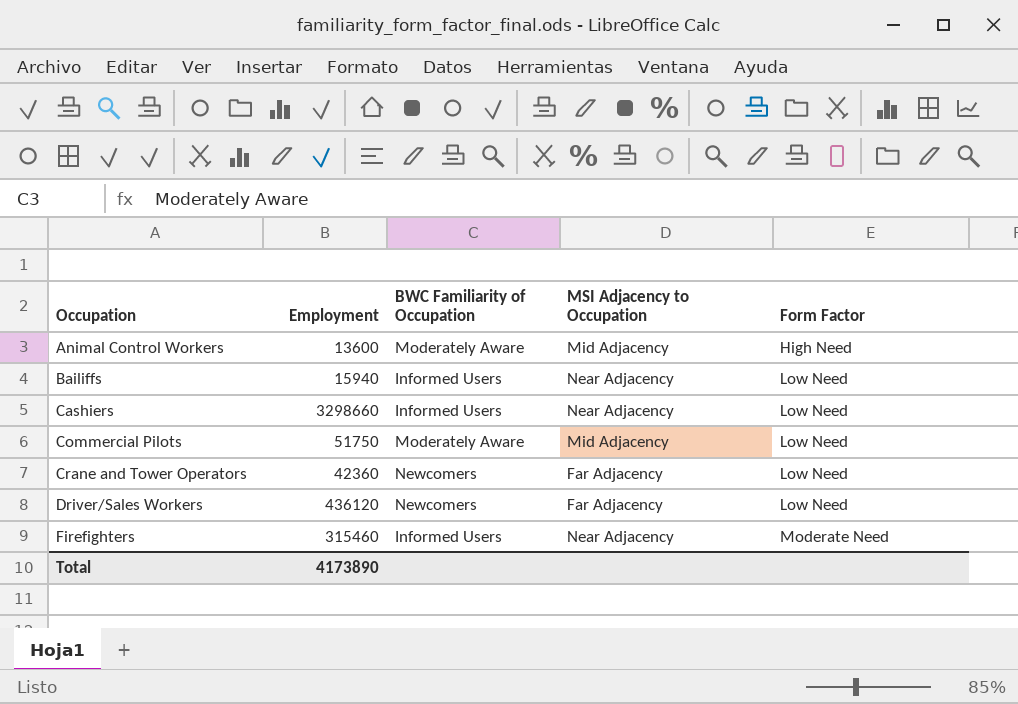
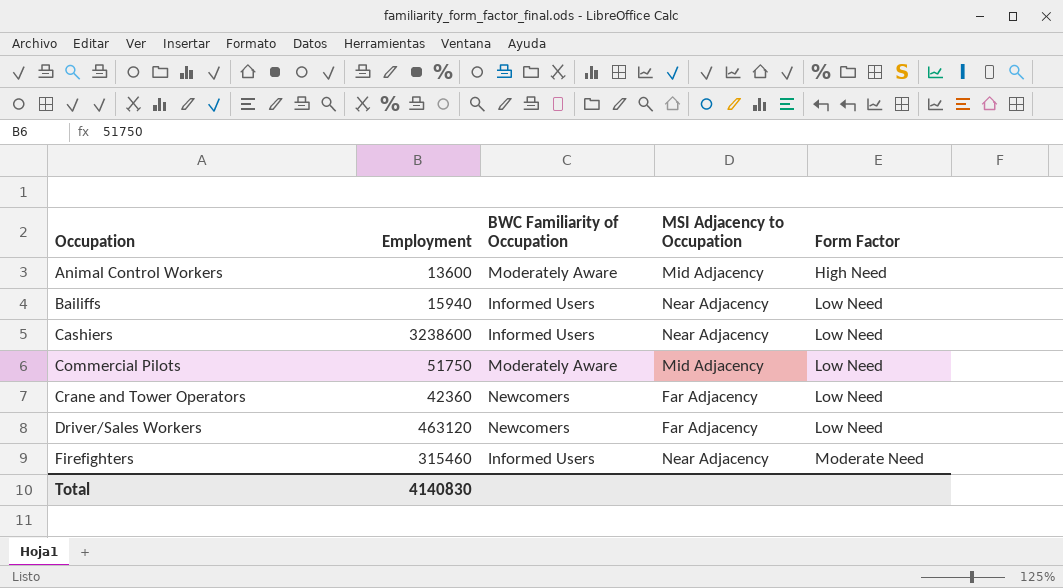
Cashiers | Employment: 3298660 -> 3238600
Driver/Sales Workers | Employment: 436120 -> 463120
Total | Employment: 4173890 -> 4140830

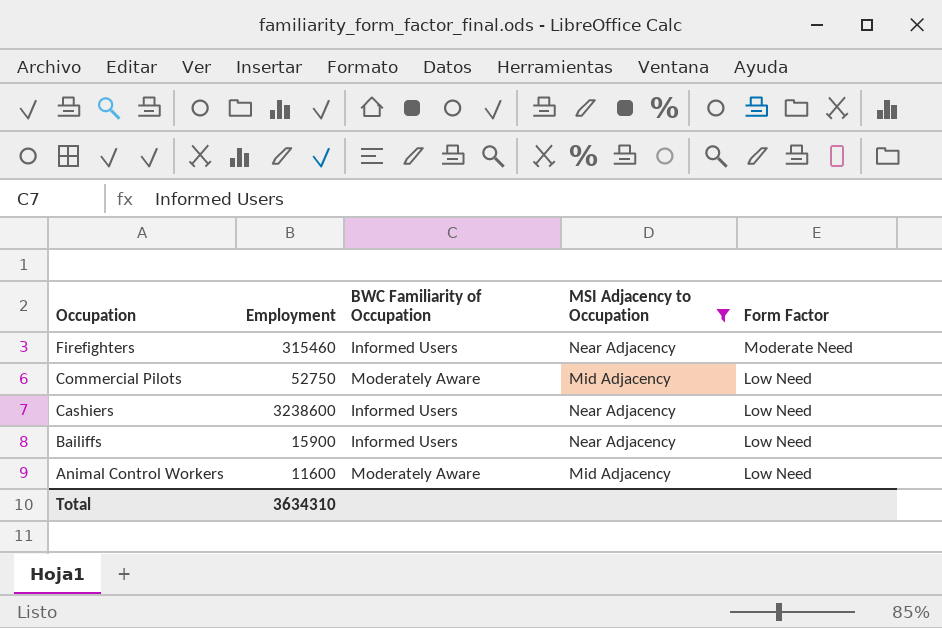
filter: none -> MSI Adjacency to Occupation != Far Adjacency
row order: Occupation ascending -> Occupation descending
Commercial Pilots | Employment: 51750 -> 52750
Bailiffs | Employment: 15940 -> 15900
Animal Control Workers | Employment: 13600 -> 11600
Animal Control Workers | Form Factor: High Need -> Low Need
Total | Employment: 4140830 -> 3634310

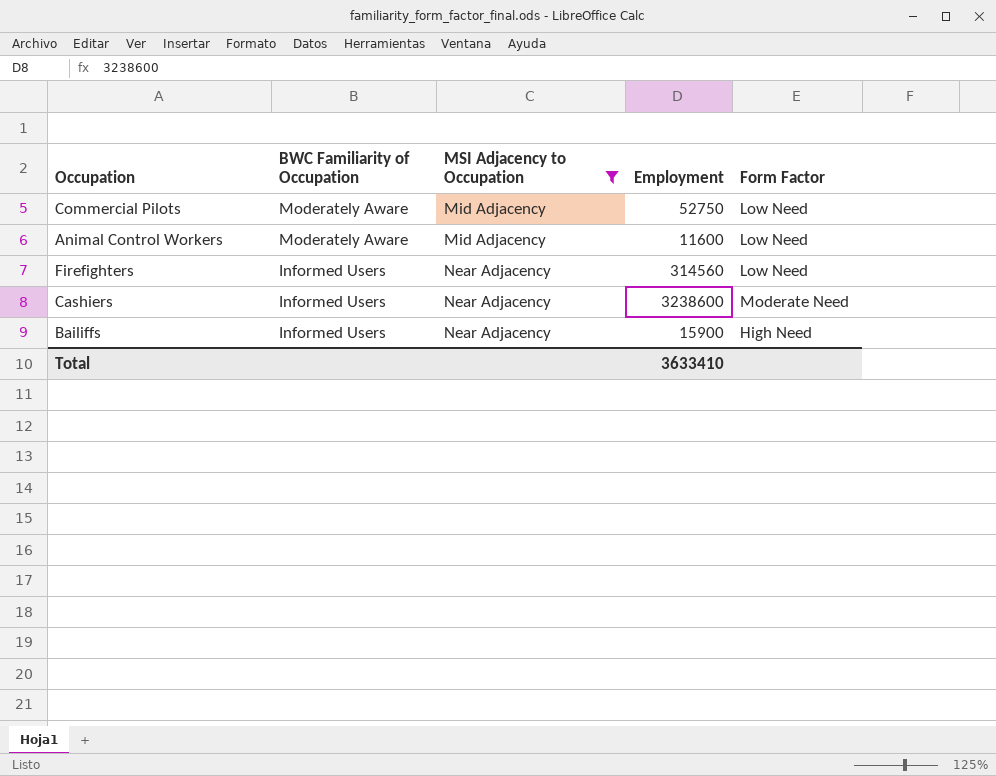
row order: Occupation descending -> BWC Familiarity of Occupation descending
column Employment | position: 2 -> 4
Firefighters | Employment: 315460 -> 314560
Firefighters | Form Factor: Moderate Need -> Low Need
Cashiers | Form Factor: Low Need -> Moderate Need
Bailiffs | Form Factor: Low Need -> High Need
Total | Employment: 3634310 -> 3633410

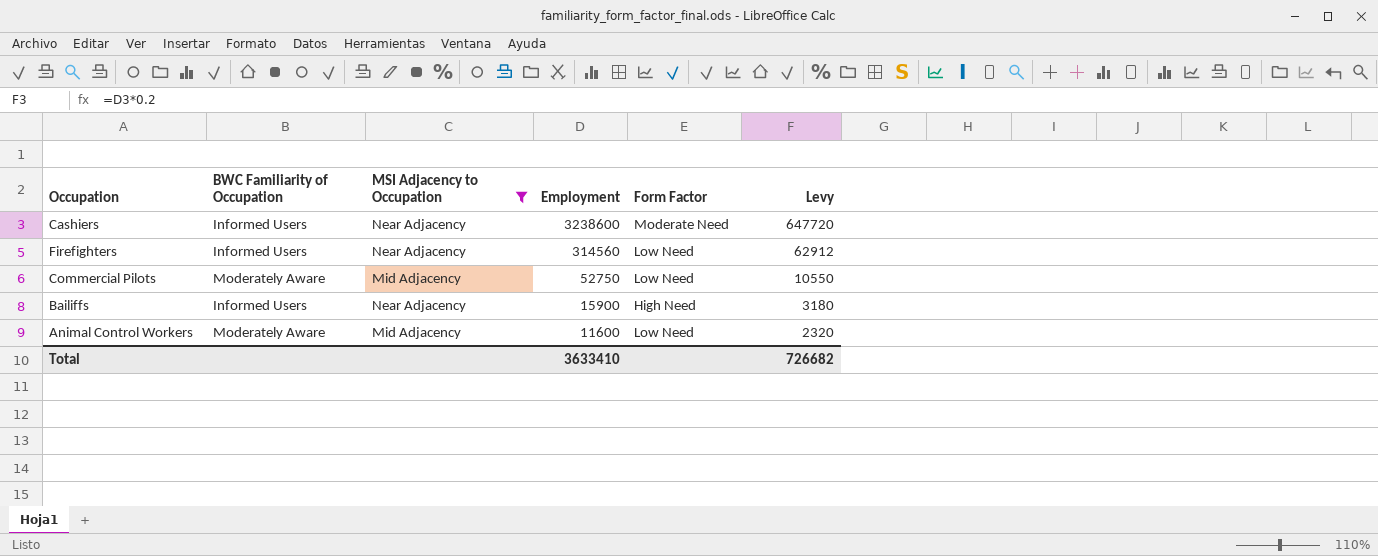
row order: BWC Familiarity of Occupation descending -> Employment descending
column Levy | formula: none -> [Employment] * 0.2

